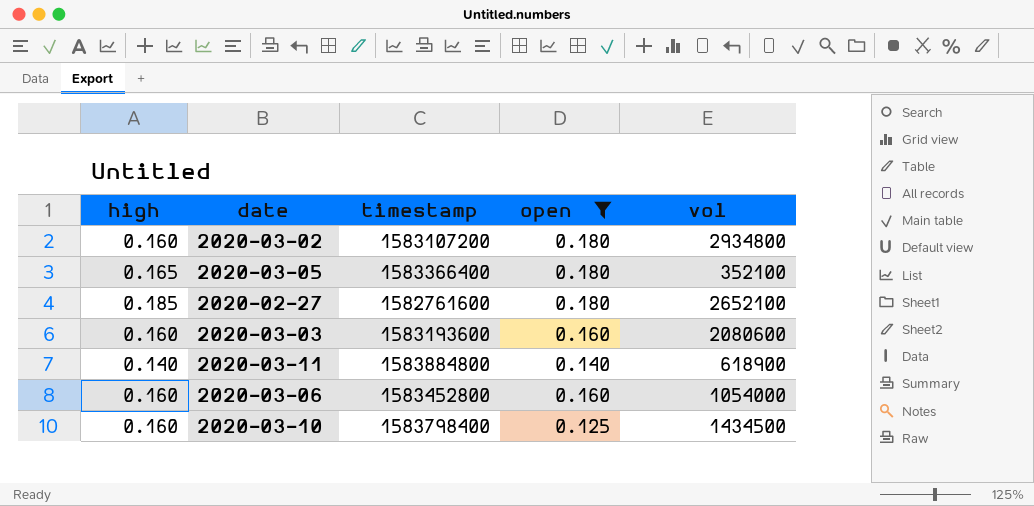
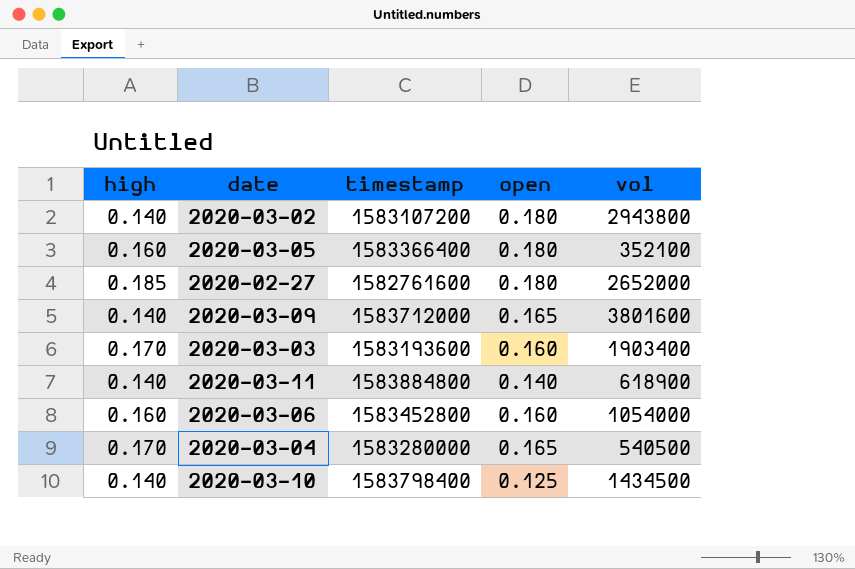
filter: open != 0.165 -> none
2020-03-02 | high: 0.160 -> 0.140
2020-03-02 | vol: 2934800 -> 2943800
2020-03-05 | high: 0.165 -> 0.160
2020-02-27 | vol: 2652100 -> 2652000
2020-03-03 | high: 0.160 -> 0.170
2020-03-03 | vol: 2080600 -> 1903400
2020-03-10 | high: 0.160 -> 0.140

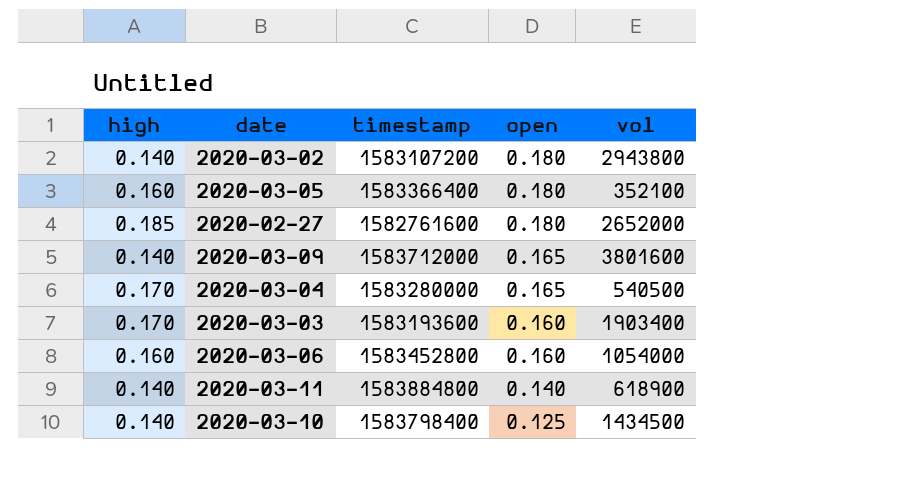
row order: none -> open descending

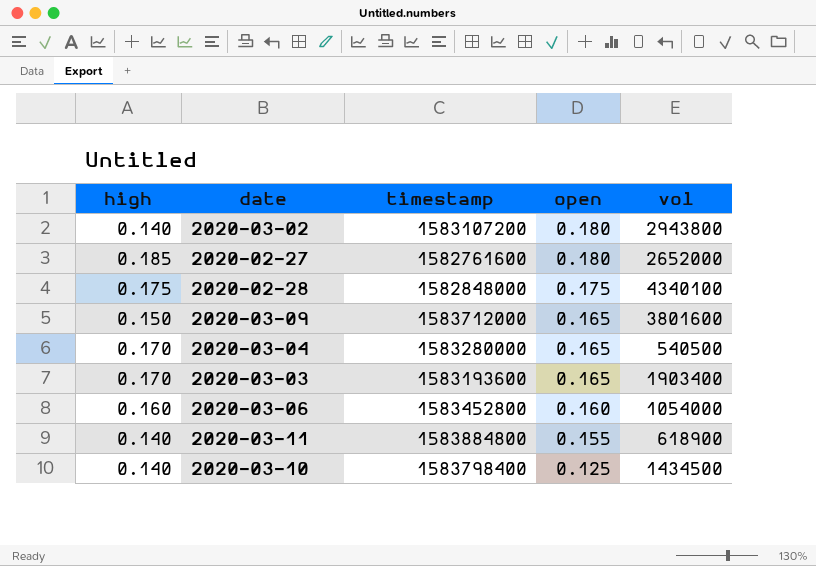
row 2020-03-05: 0.160 | 1583366400 | 0.180 | 352100 -> none
row 2020-02-28: none -> 0.175 | 1582848000 | 0.175 | 4340100
2020-03-09 | high: 0.140 -> 0.150
2020-03-03 | open: 0.160 -> 0.165
2020-03-11 | open: 0.140 -> 0.155

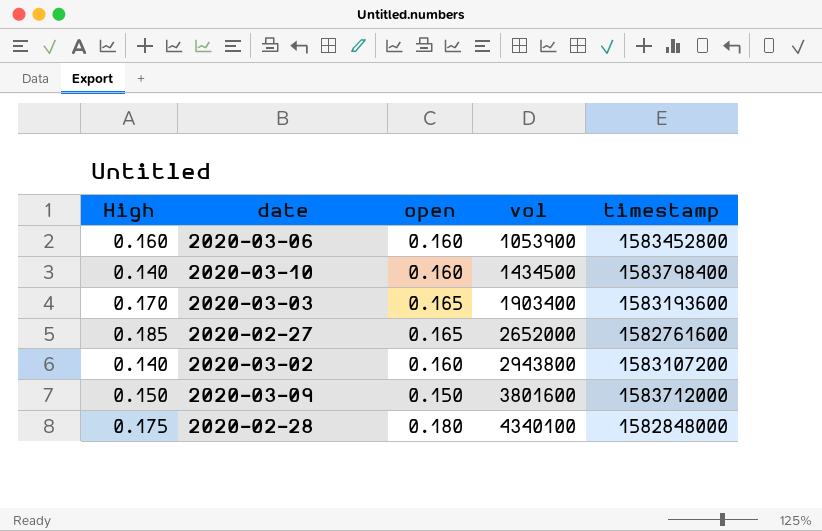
row order: open descending -> vol ascending
column name: high -> High
column timestamp | position: 3 -> 5
row 2020-03-04: 0.170 | 1583280000 | 0.165 | 540500 -> none
row 2020-03-11: 0.140 | 1583884800 | 0.155 | 618900 -> none
2020-03-06 | vol: 1054000 -> 1053900
2020-03-10 | open: 0.125 -> 0.160
2020-02-27 | open: 0.180 -> 0.165
2020-03-02 | open: 0.180 -> 0.160
2020-03-09 | open: 0.165 -> 0.150
2020-02-28 | open: 0.175 -> 0.180

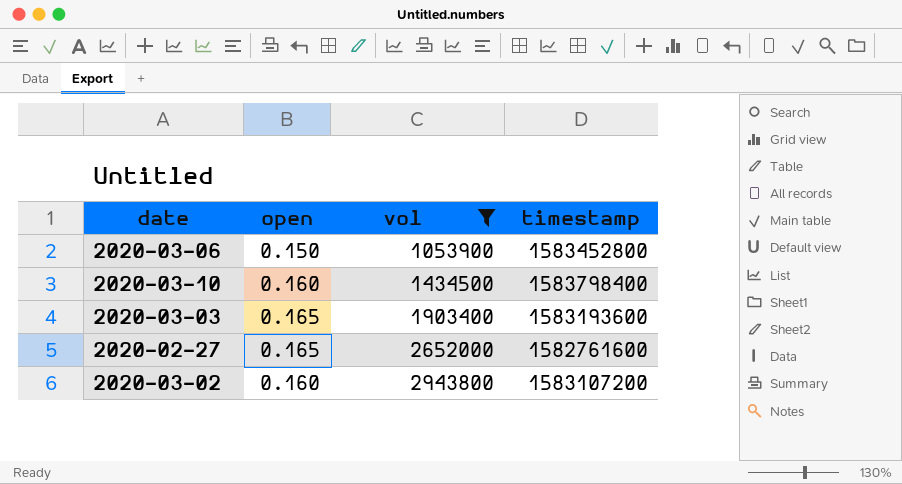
filter: none -> vol <= 2943800
column High | position: 1 -> none
2020-03-06 | open: 0.160 -> 0.150

